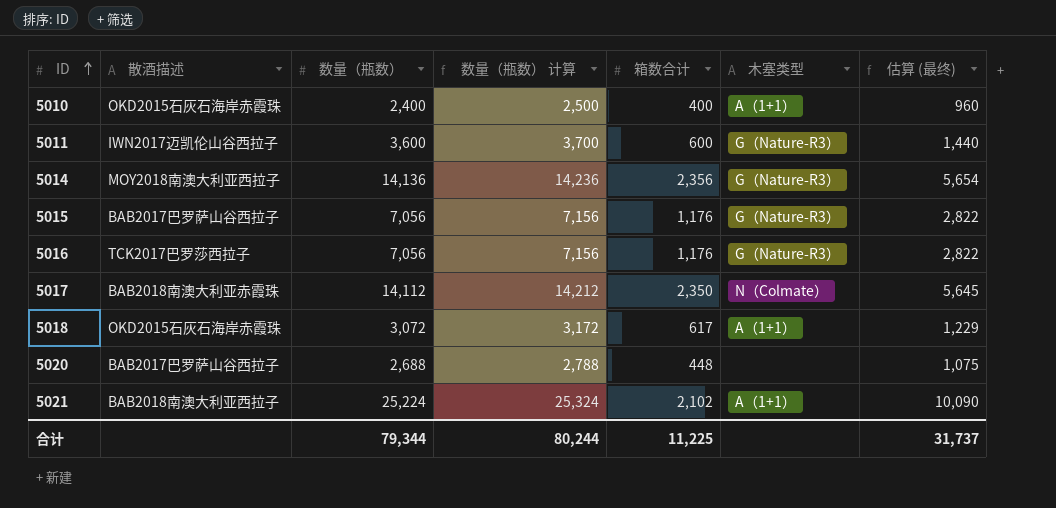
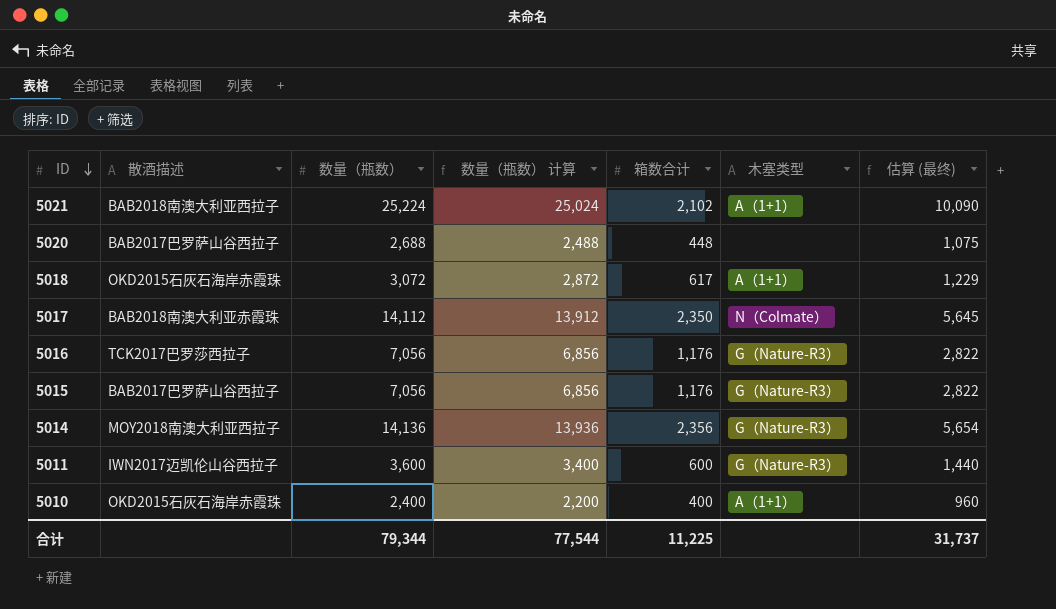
row order: ID ascending -> ID descending
column 数量（瓶数） 计算 | formula: [数量（瓶数）] + 100 -> [数量（瓶数）] - 200
合计 | 数量（瓶数） 计算: 80,244 -> 77,544

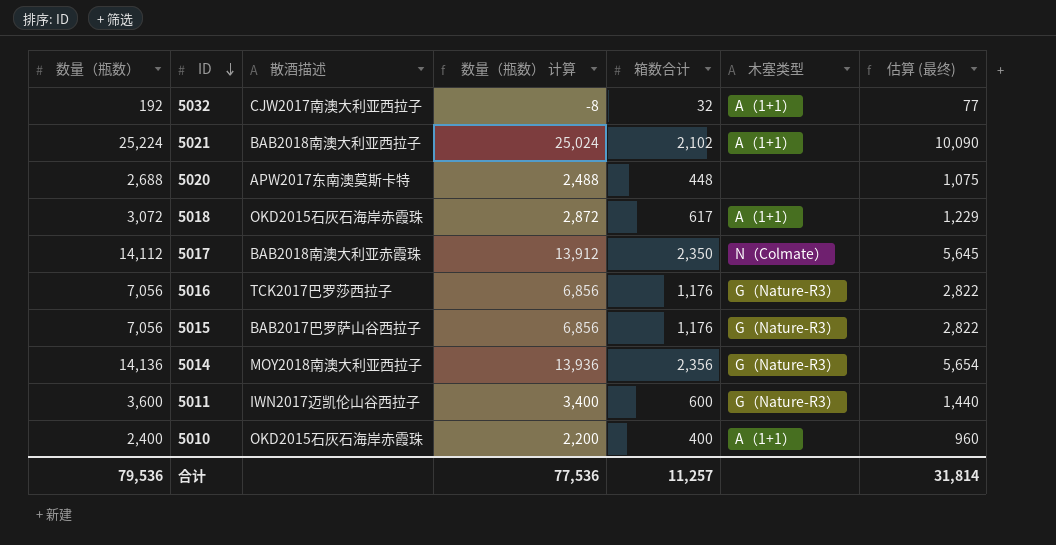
column 数量（瓶数） | position: 3 -> 1
row 5032: none -> 192 | CJW2017南澳大利亚西拉子 | -8 | 32 | A（1+1） | 77
5020 | 散酒描述: BAB2017巴罗萨山谷西拉子 -> APW2017东南澳莫斯卡特
合计 | 数量（瓶数）: 79,344 -> 79,536
合计 | 数量（瓶数） 计算: 77,544 -> 77,536
合计 | 箱数合计: 11,225 -> 11,257
合计 | 估算 (最终): 31,737 -> 31,814

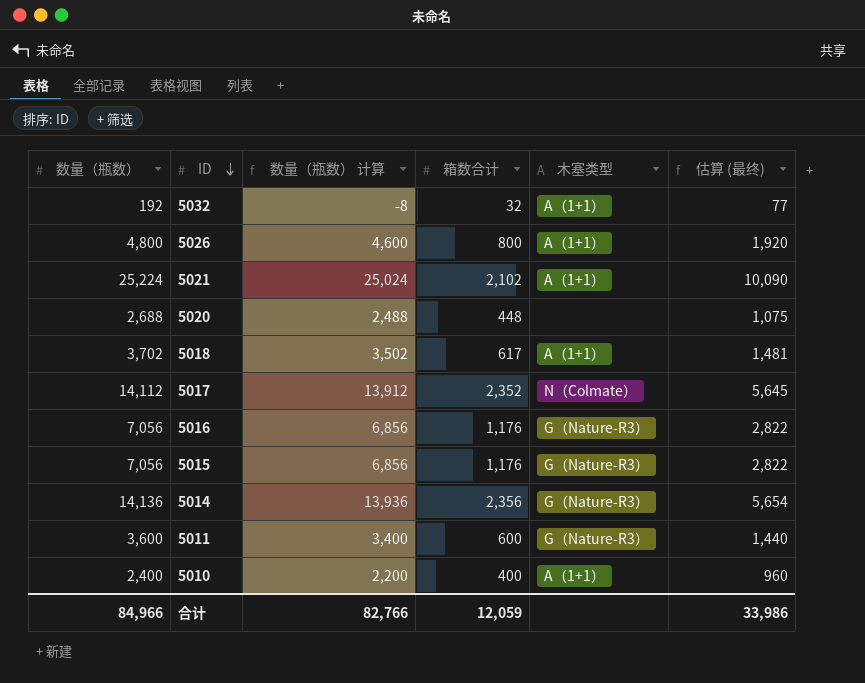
column 散酒描述 | position: 3 -> none
row 5026: none -> 4,800 | 4,600 | 800 | A（1+1） | 1,920
5018 | 数量（瓶数）: 3,072 -> 3,702
5018 | 数量（瓶数） 计算: 2,872 -> 3,502
5018 | 估算 (最终): 1,229 -> 1,481
5017 | 箱数合计: 2,350 -> 2,352
合计 | 数量（瓶数）: 79,536 -> 84,966
合计 | 数量（瓶数） 计算: 77,536 -> 82,766
合计 | 箱数合计: 11,257 -> 12,059
合计 | 估算 (最终): 31,814 -> 33,986

